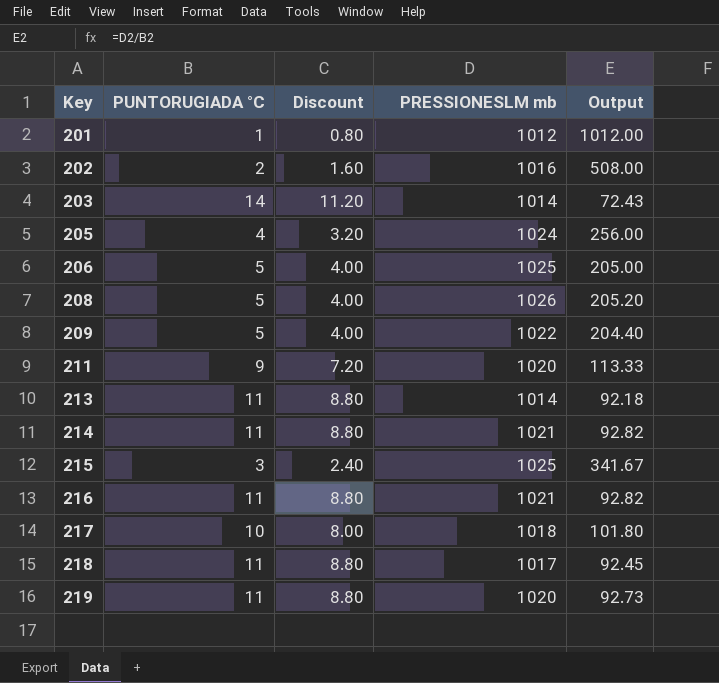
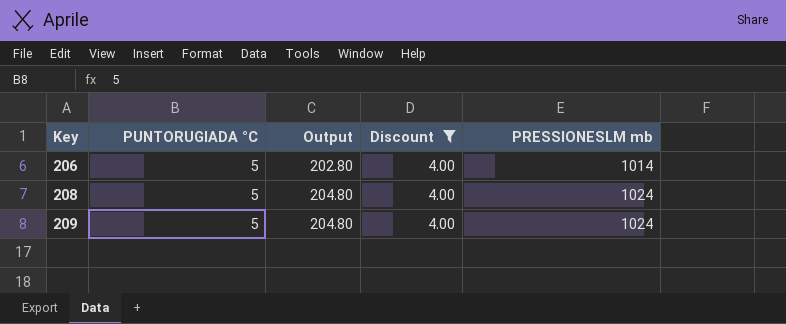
filter: none -> Discount = 4.00
column Output | position: 5 -> 3
206 | Output: 205.00 -> 202.80
206 | PRESSIONESLM mb: 1025 -> 1014
208 | Output: 205.20 -> 204.80
208 | PRESSIONESLM mb: 1026 -> 1024
209 | Output: 204.40 -> 204.80
209 | PRESSIONESLM mb: 1022 -> 1024

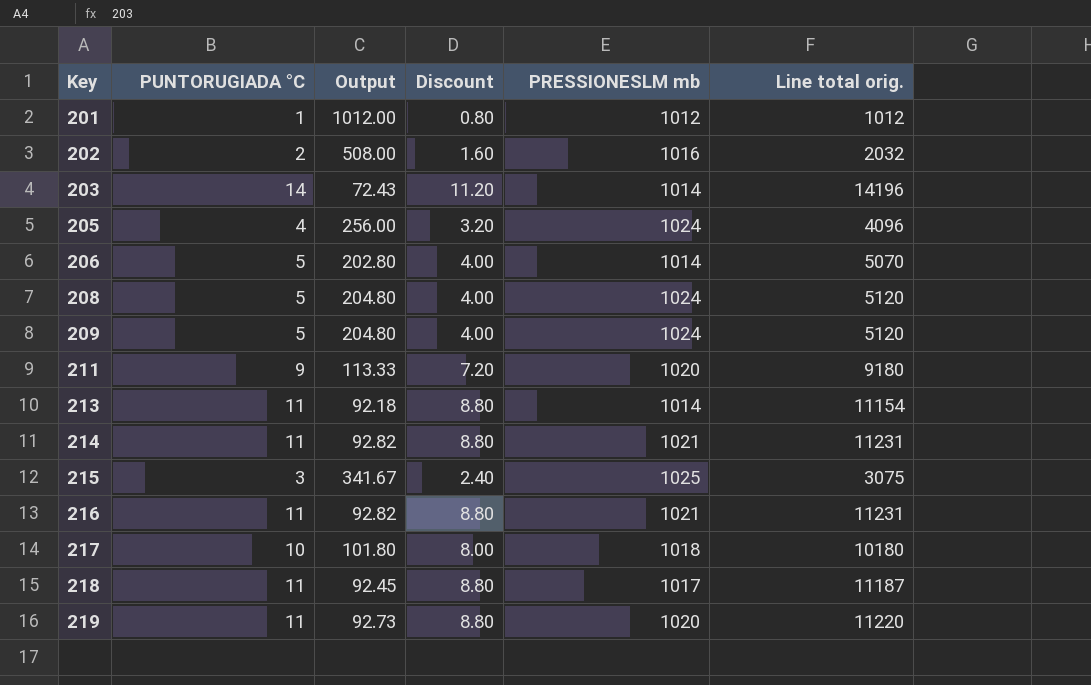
filter: Discount = 4.00 -> none
column Line total orig. | formula: none -> [PUNTORUGIADA °C] * [PRESSIONESLM mb]

